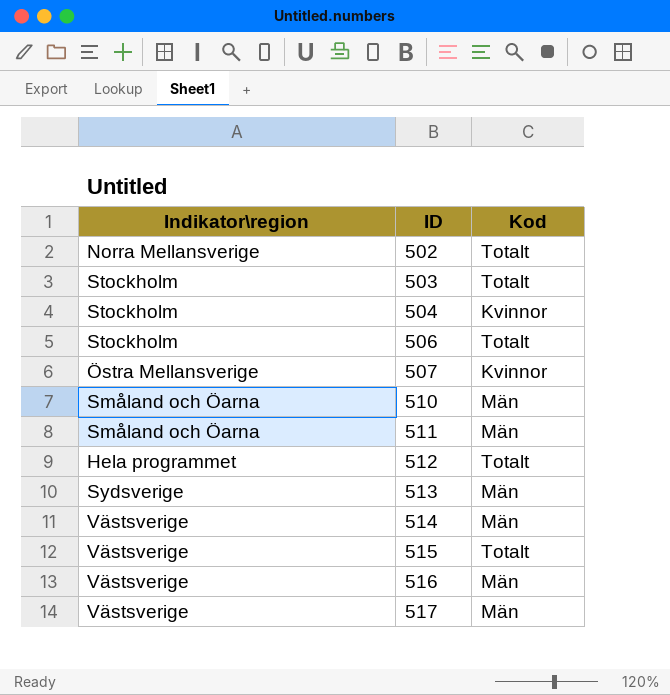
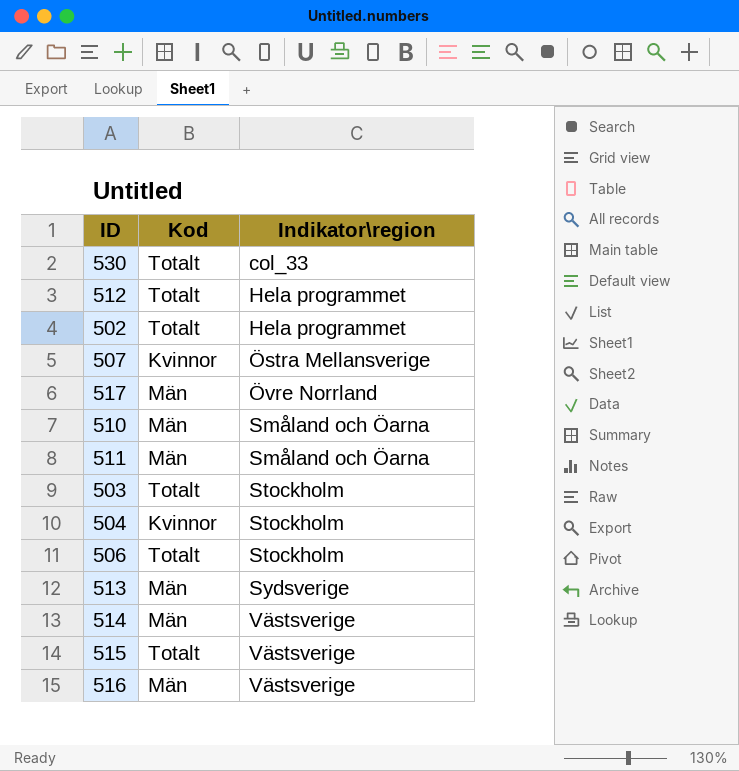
row order: ID ascending -> Indikator\region ascending
column Indikator\region | position: 1 -> 3
row 530: none -> Totalt | col_33
502 | Indikator\region: Norra Mellansverige -> Hela programmet
517 | Indikator\region: Västsverige -> Övre Norrland

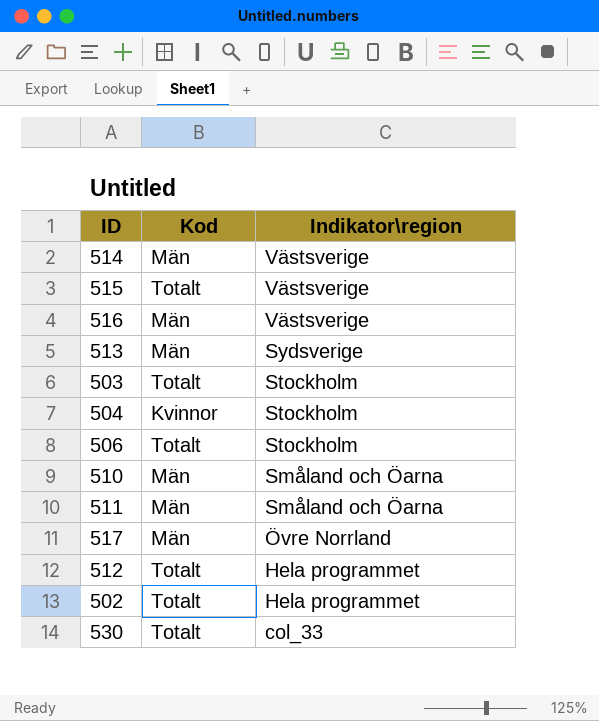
row order: Indikator\region ascending -> Indikator\region descending
row 507: Kvinnor | Östra Mellansverige -> none

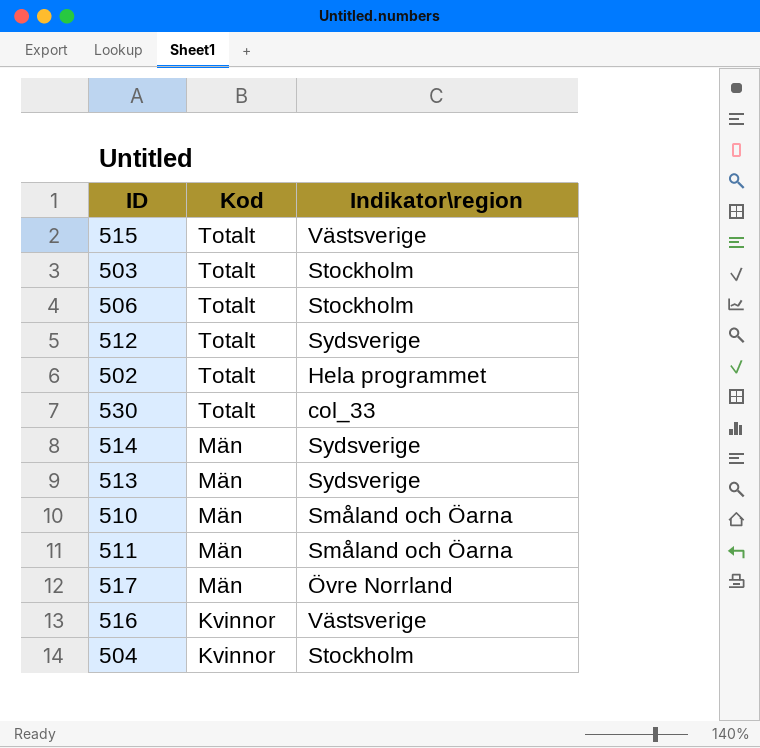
row order: Indikator\region descending -> Kod descending
512 | Indikator\region: Hela programmet -> Sydsverige
514 | Indikator\region: Västsverige -> Sydsverige
516 | Kod: Män -> Kvinnor

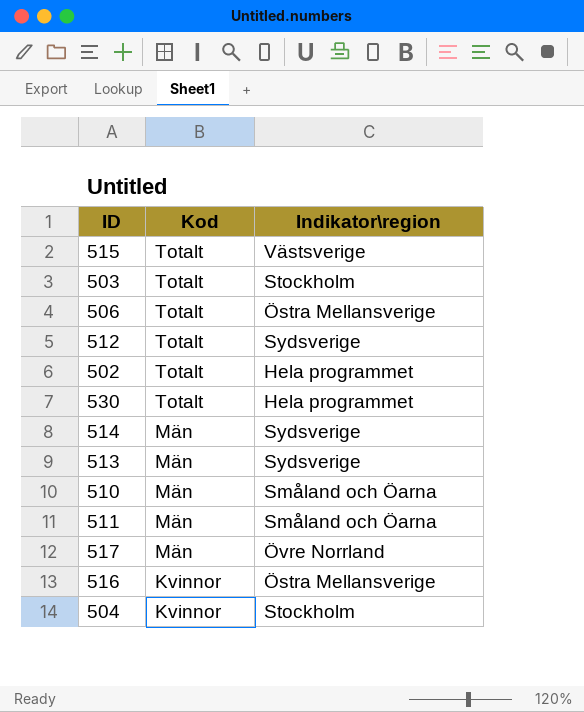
506 | Indikator\region: Stockholm -> Östra Mellansverige
530 | Indikator\region: col_33 -> Hela programmet
516 | Indikator\region: Västsverige -> Östra Mellansverige

